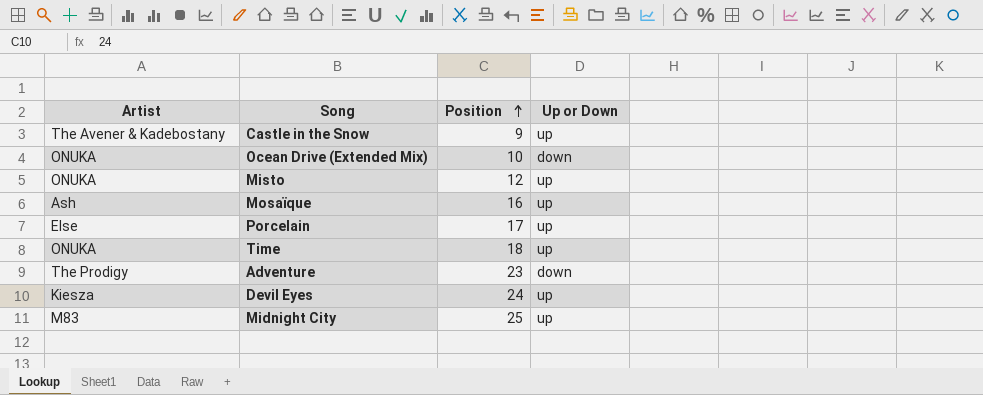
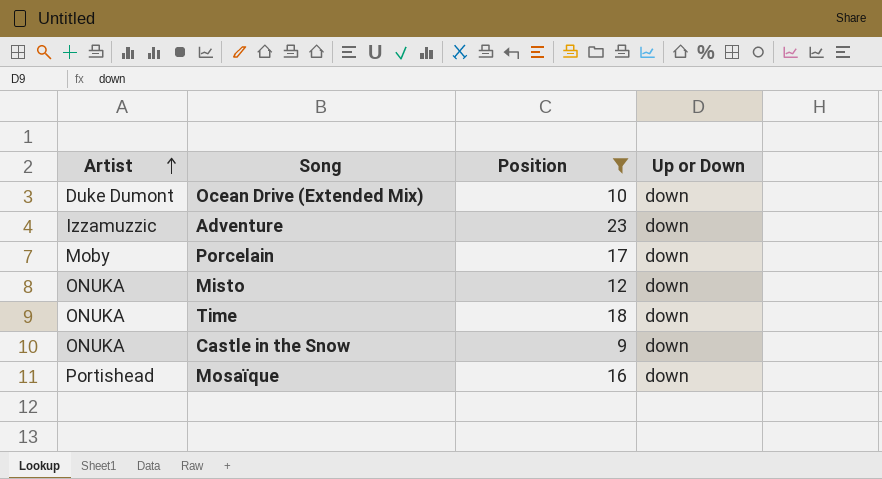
filter: none -> Position <= 23
row order: Position ascending -> Artist ascending
Ocean Drive (Extended Mix) | Artist: ONUKA -> Duke Dumont
Adventure | Artist: The Prodigy -> Izzamuzzic
Porcelain | Artist: Else -> Moby
Porcelain | Up or Down: up -> down
Misto | Up or Down: up -> down
Time | Up or Down: up -> down
Castle in the Snow | Artist: The Avener & Kadebostany -> ONUKA
Castle in the Snow | Up or Down: up -> down
Mosaïque | Artist: Ash -> Portishead
Mosaïque | Up or Down: up -> down

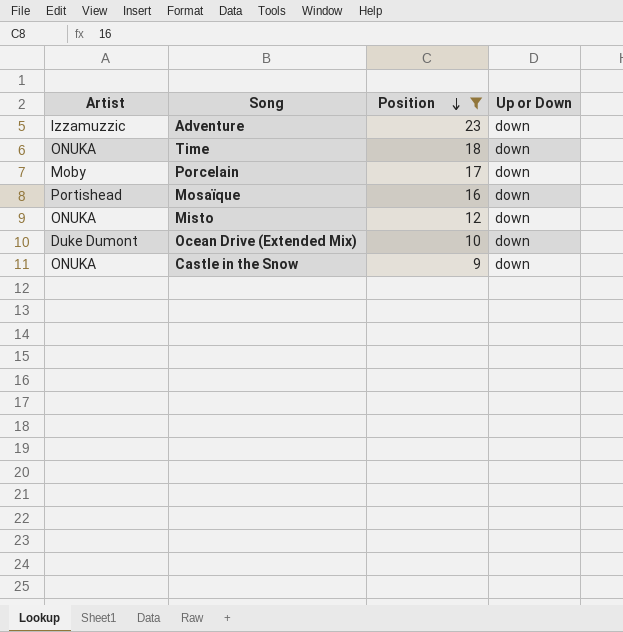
row order: Artist ascending -> Position descending

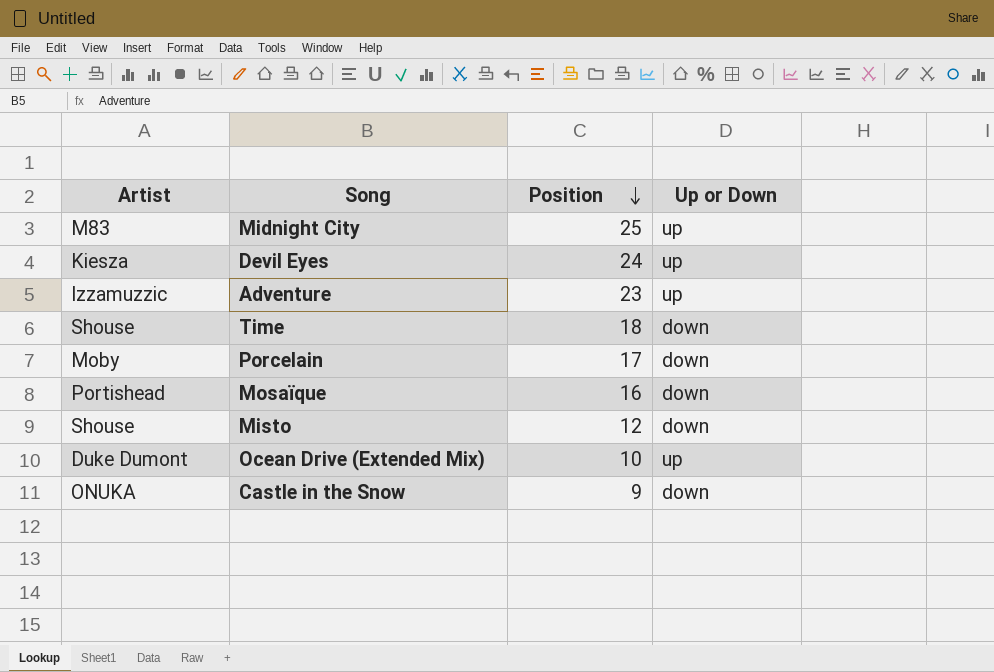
filter: Position <= 23 -> none
Adventure | Up or Down: down -> up
Time | Artist: ONUKA -> Shouse
Misto | Artist: ONUKA -> Shouse
Ocean Drive (Extended Mix) | Up or Down: down -> up

